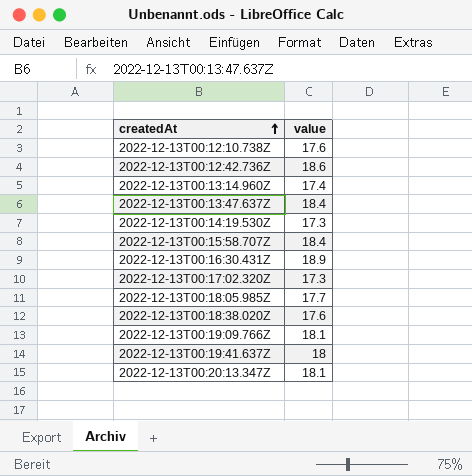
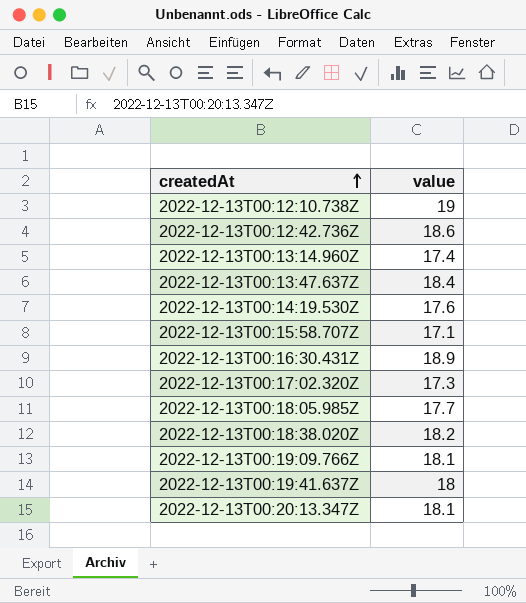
2022-12-13T00:12:10.738Z | value: 17.6 -> 19
2022-12-13T00:14:19.530Z | value: 17.3 -> 17.6
2022-12-13T00:15:58.707Z | value: 18.4 -> 17.1
2022-12-13T00:18:38.020Z | value: 17.6 -> 18.2

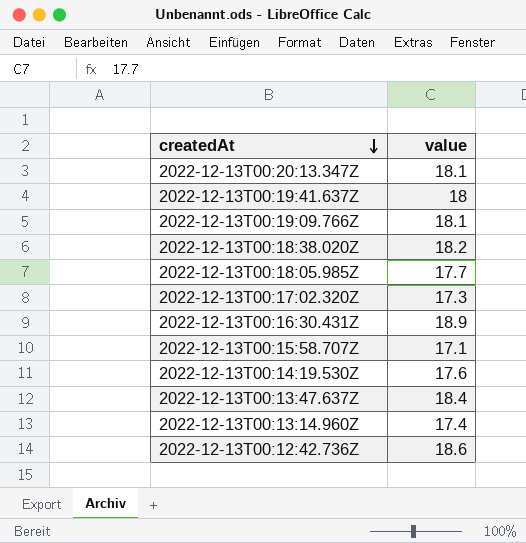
row order: createdAt ascending -> createdAt descending
row 2022-12-13T00:12:10.738Z: 19 -> none

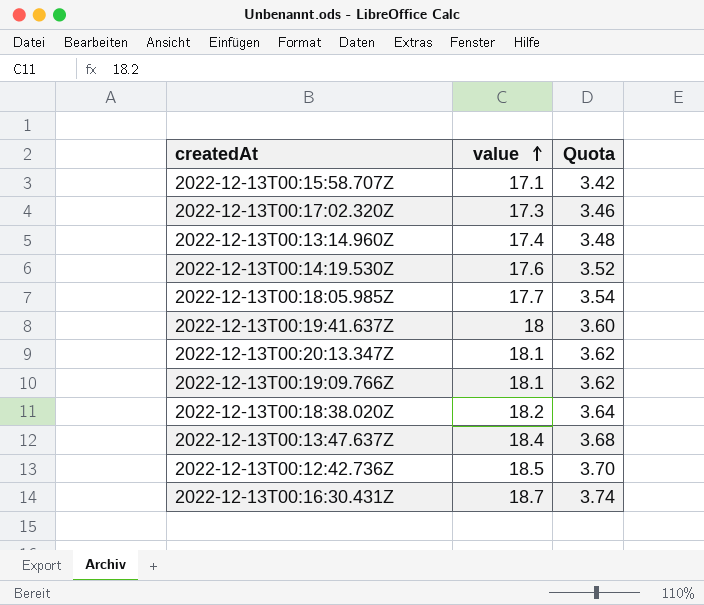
row order: createdAt descending -> value ascending
column Quota | formula: none -> [value] * 0.2
2022-12-13T00:12:42.736Z | value: 18.6 -> 18.5
2022-12-13T00:16:30.431Z | value: 18.9 -> 18.7

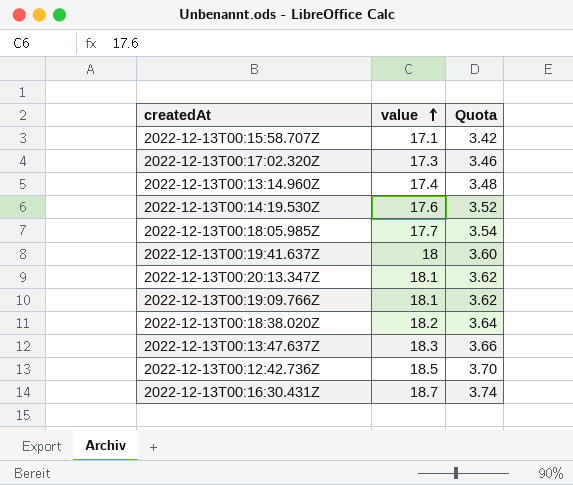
2022-12-13T00:13:47.637Z | value: 18.4 -> 18.3
2022-12-13T00:13:47.637Z | Quota: 3.68 -> 3.66

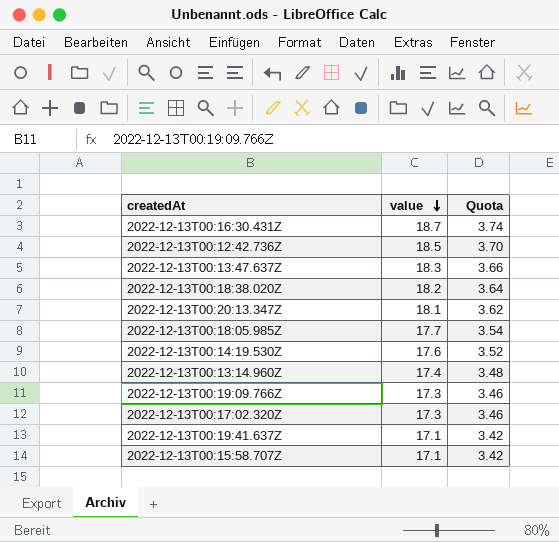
row order: value ascending -> value descending
2022-12-13T00:19:09.766Z | value: 18.1 -> 17.3
2022-12-13T00:19:09.766Z | Quota: 3.62 -> 3.46
2022-12-13T00:19:41.637Z | value: 18 -> 17.1
2022-12-13T00:19:41.637Z | Quota: 3.60 -> 3.42

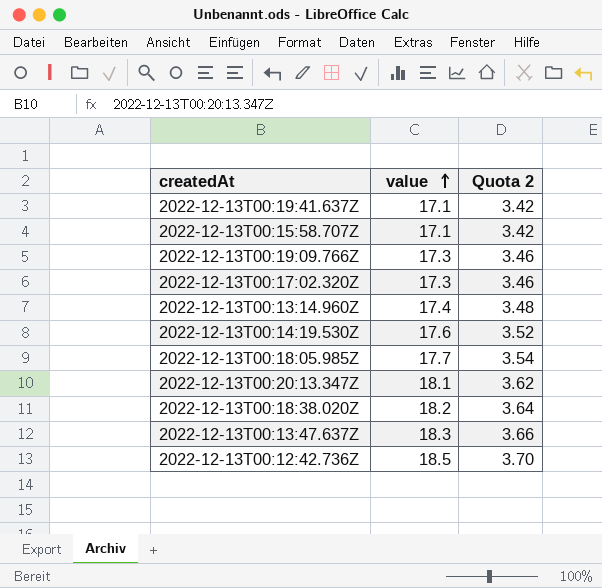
row order: value descending -> value ascending
column name: Quota -> Quota 2
row 2022-12-13T00:16:30.431Z: 18.7 | 3.74 -> none

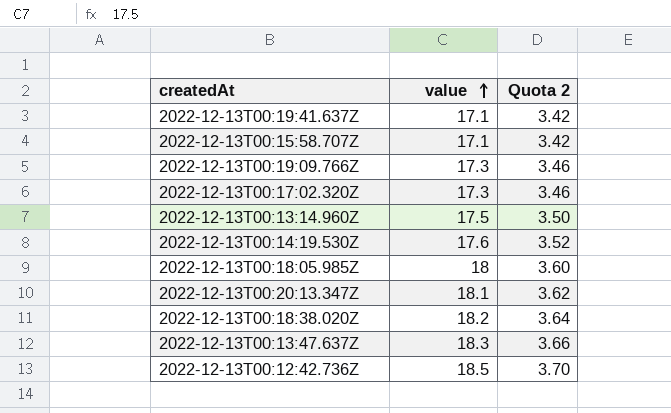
2022-12-13T00:13:14.960Z | value: 17.4 -> 17.5
2022-12-13T00:13:14.960Z | Quota 2: 3.48 -> 3.50
2022-12-13T00:18:05.985Z | value: 17.7 -> 18
2022-12-13T00:18:05.985Z | Quota 2: 3.54 -> 3.60

